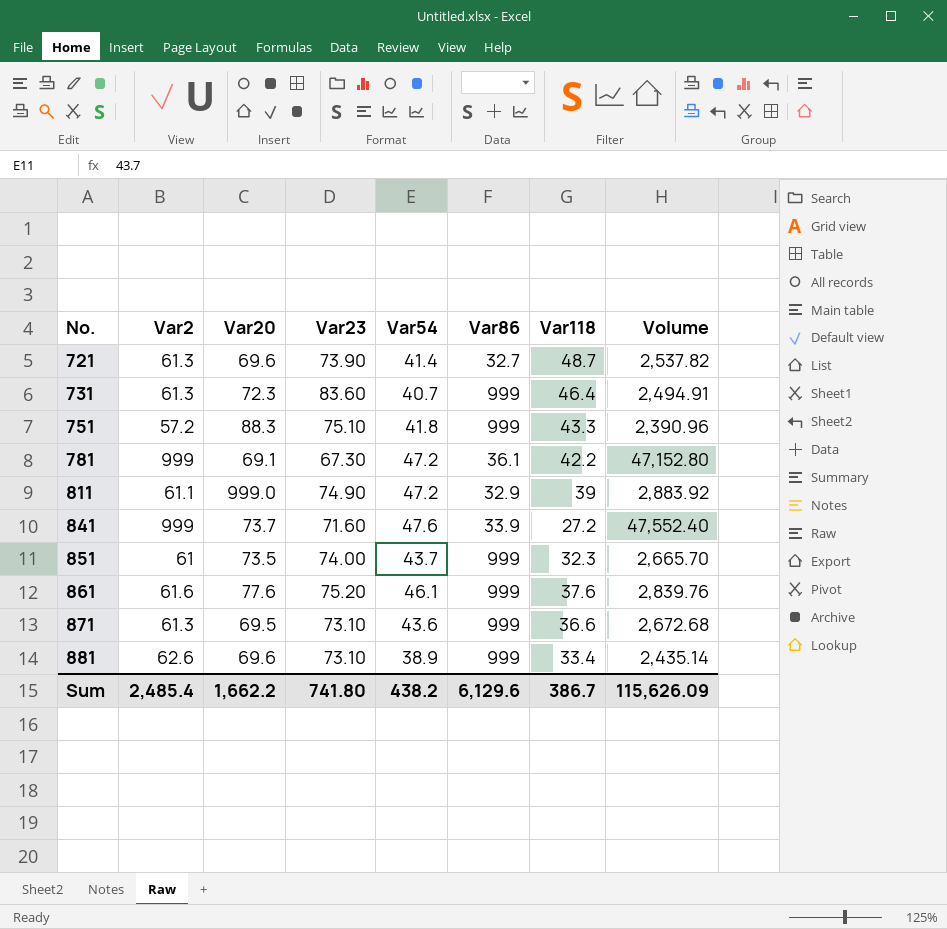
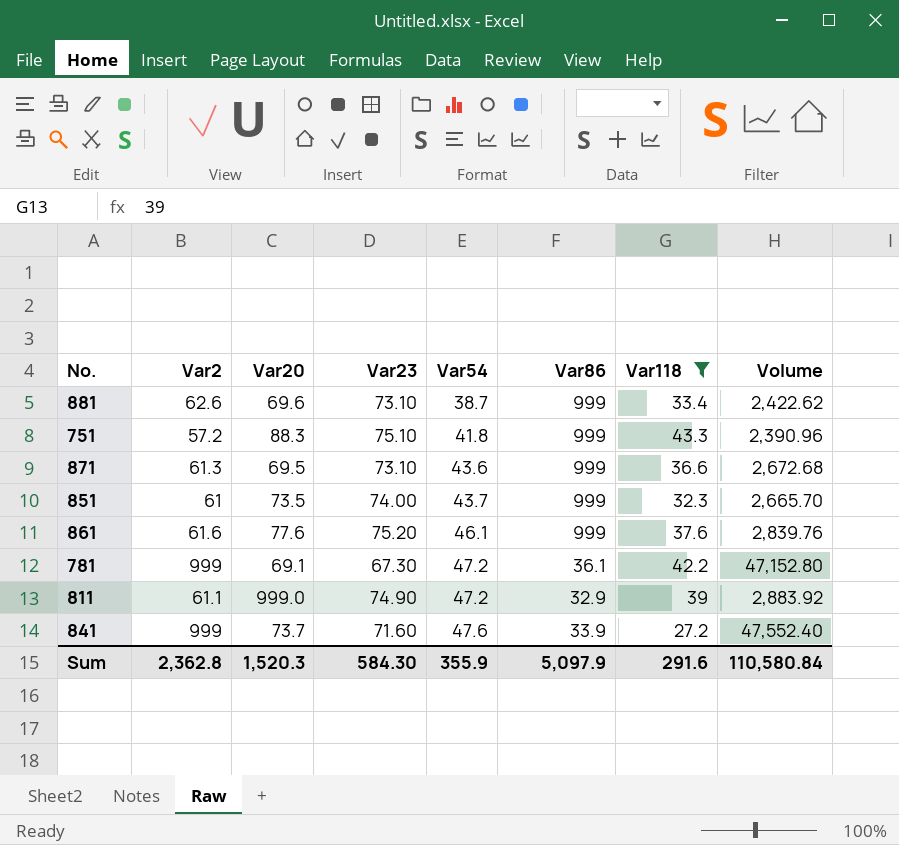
filter: none -> Var118 <= 43.3
row order: No. ascending -> Var54 ascending
881 | Var54: 38.9 -> 38.7
881 | Volume: 2,435.14 -> 2,422.62
Sum | Var2: 2,485.4 -> 2,362.8
Sum | Var20: 1,662.2 -> 1,520.3
Sum | Var23: 741.80 -> 584.30
Sum | Var54: 438.2 -> 355.9
Sum | Var86: 6,129.6 -> 5,097.9
Sum | Var118: 386.7 -> 291.6
Sum | Volume: 115,626.09 -> 110,580.84

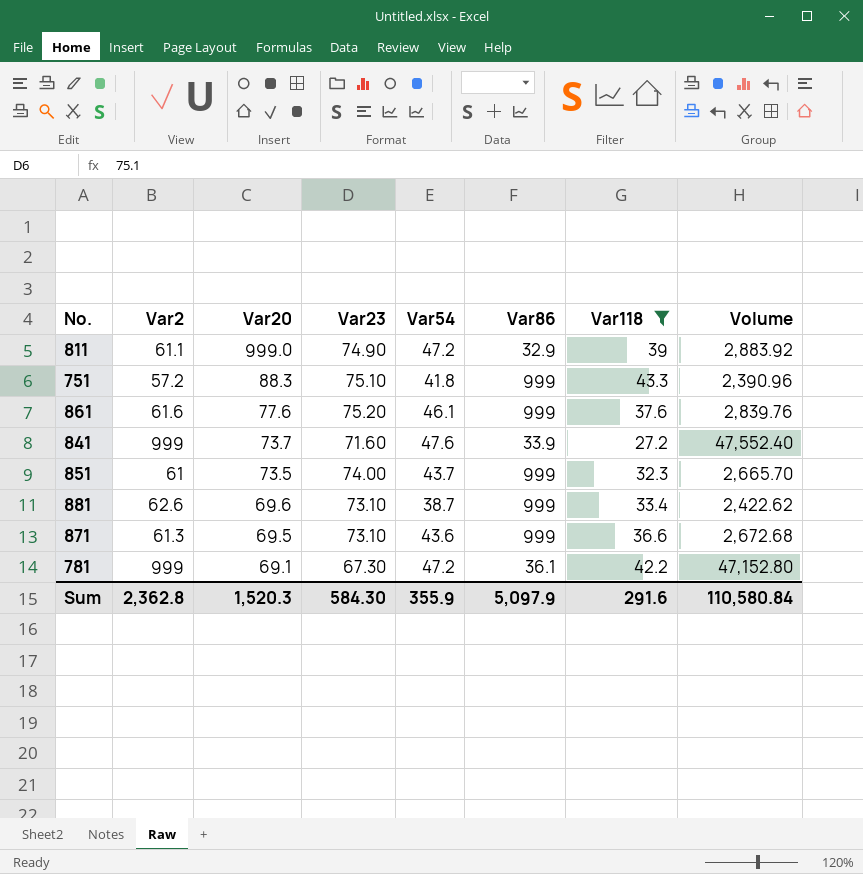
row order: Var54 ascending -> Var20 descending

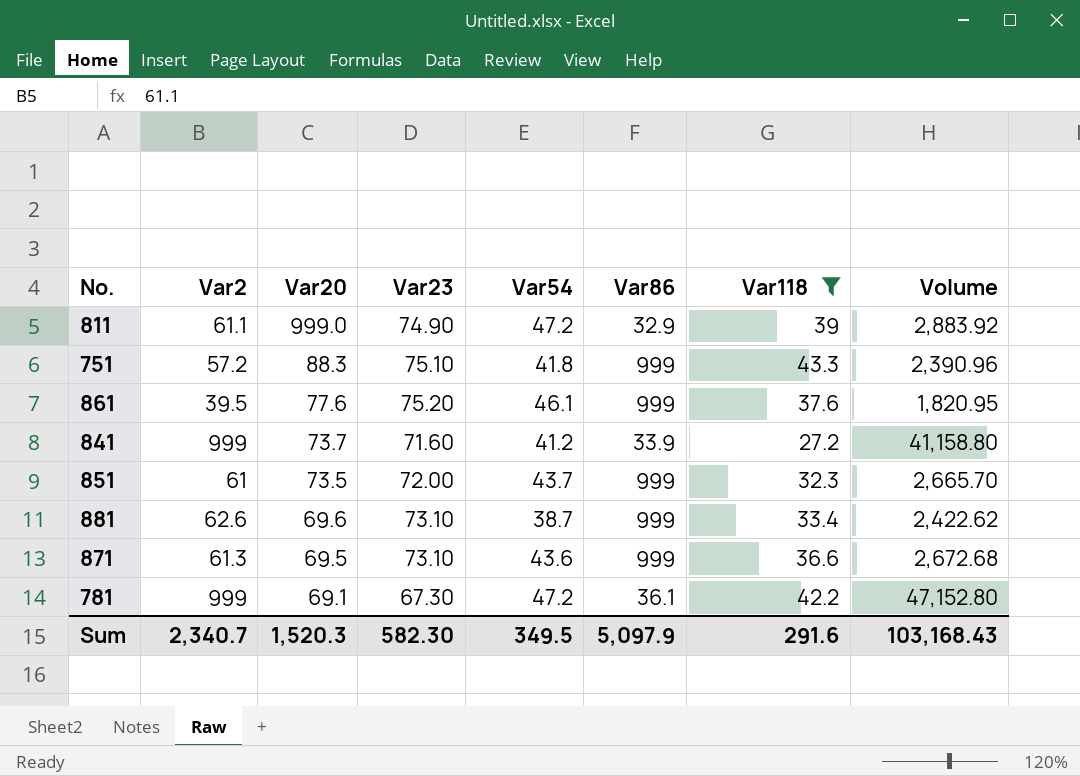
861 | Var2: 61.6 -> 39.5
861 | Volume: 2,839.76 -> 1,820.95
841 | Var54: 47.6 -> 41.2
841 | Volume: 47,552.40 -> 41,158.80
851 | Var23: 74.00 -> 72.00
Sum | Var2: 2,362.8 -> 2,340.7
Sum | Var23: 584.30 -> 582.30
Sum | Var54: 355.9 -> 349.5
Sum | Volume: 110,580.84 -> 103,168.43

